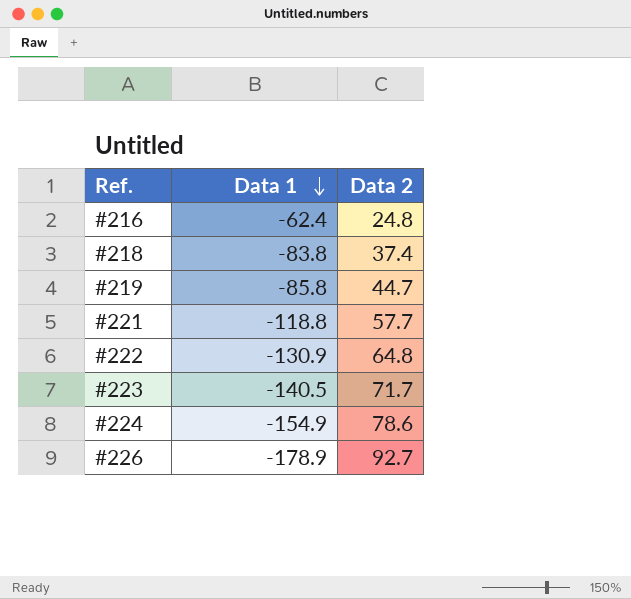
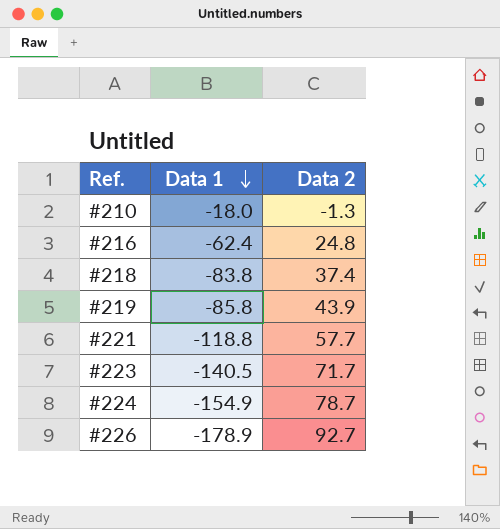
row #222: -130.9 | 64.8 -> none
row #210: none -> -18.0 | -1.3
#219 | Data 2: 44.7 -> 43.9
#224 | Data 2: 78.6 -> 78.7

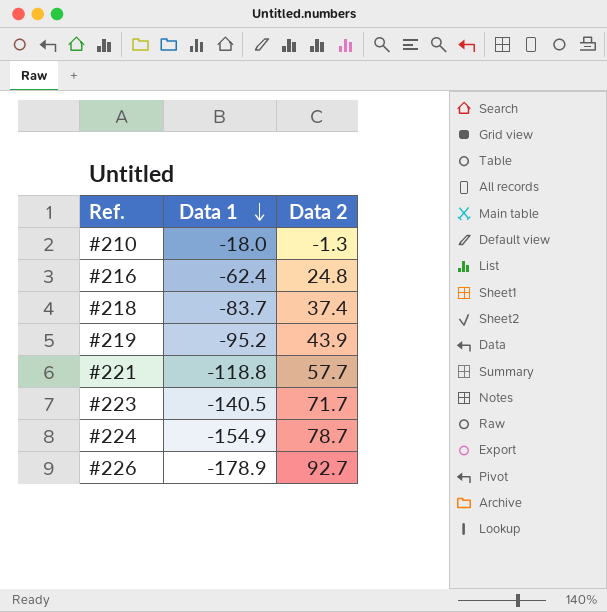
#218 | Data 1: -83.8 -> -83.7
#219 | Data 1: -85.8 -> -95.2

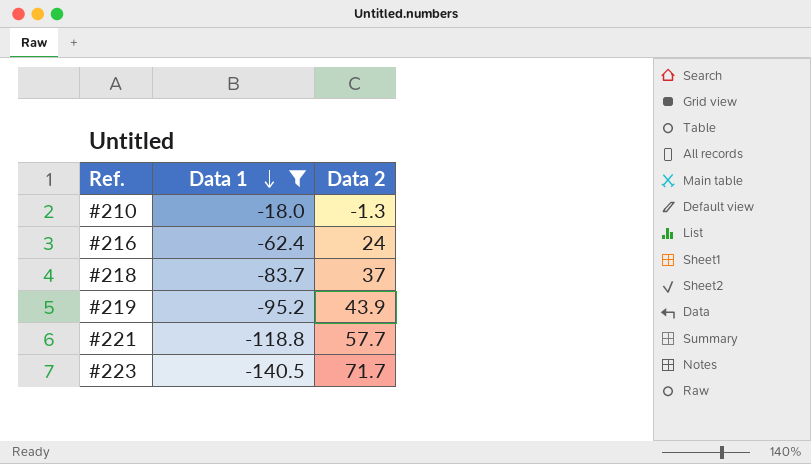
filter: none -> Data 1 >= -140.5
#216 | Data 2: 24.8 -> 24
#218 | Data 2: 37.4 -> 37

